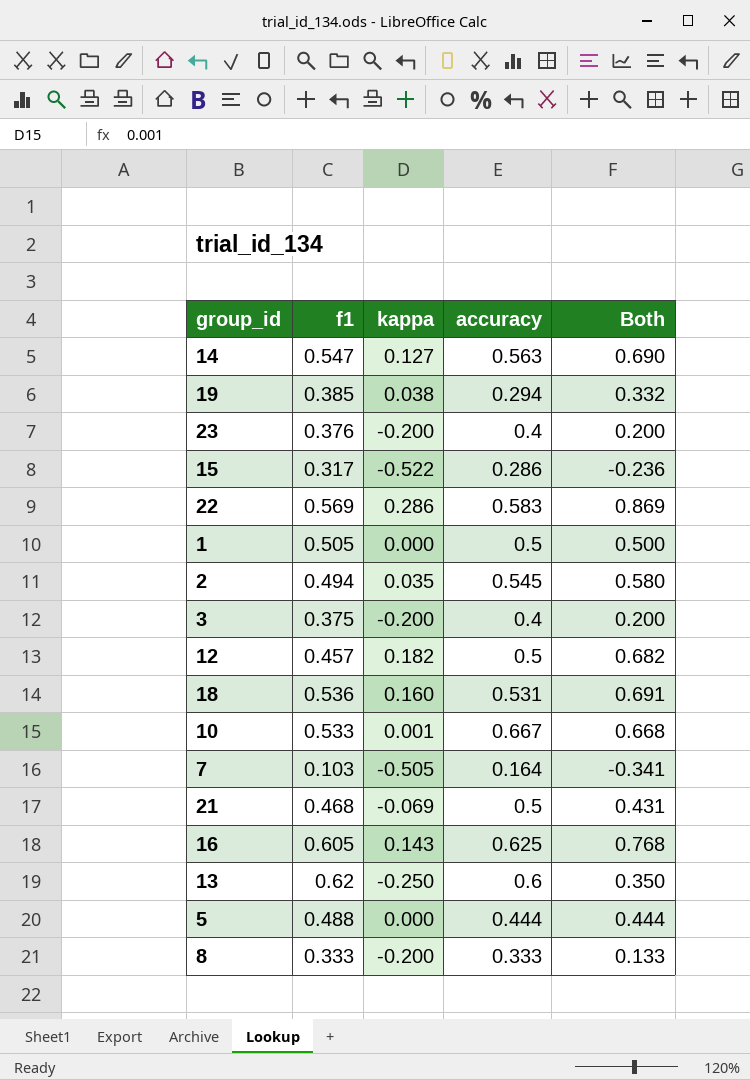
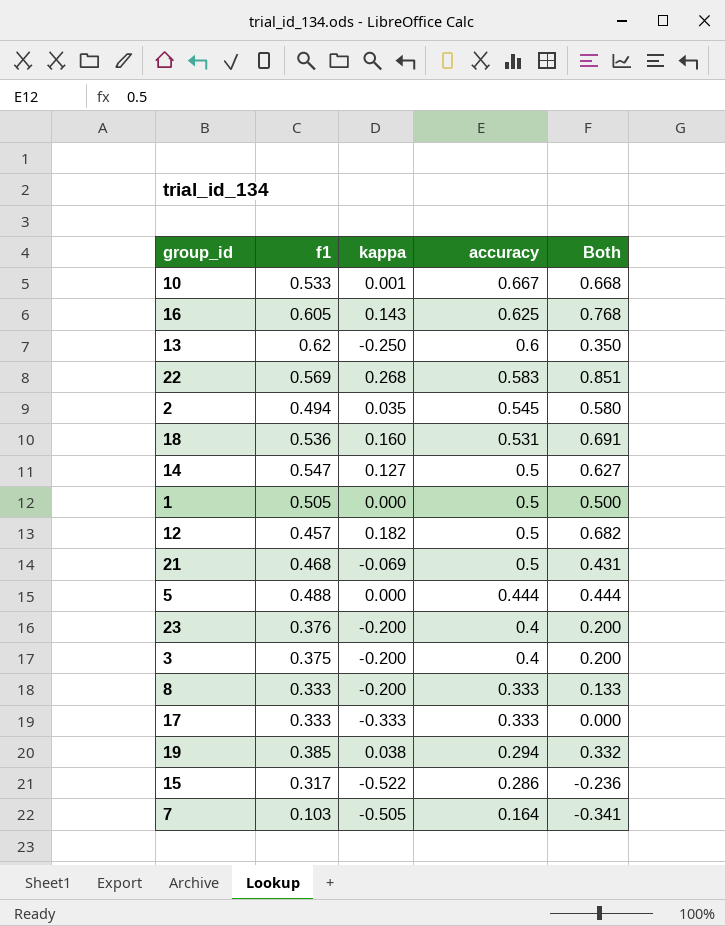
row order: none -> accuracy descending
22 | kappa: 0.286 -> 0.268
22 | Both: 0.869 -> 0.851
14 | accuracy: 0.563 -> 0.5
14 | Both: 0.690 -> 0.627
row 17: none -> 0.333 | -0.333 | 0.333 | 0.000

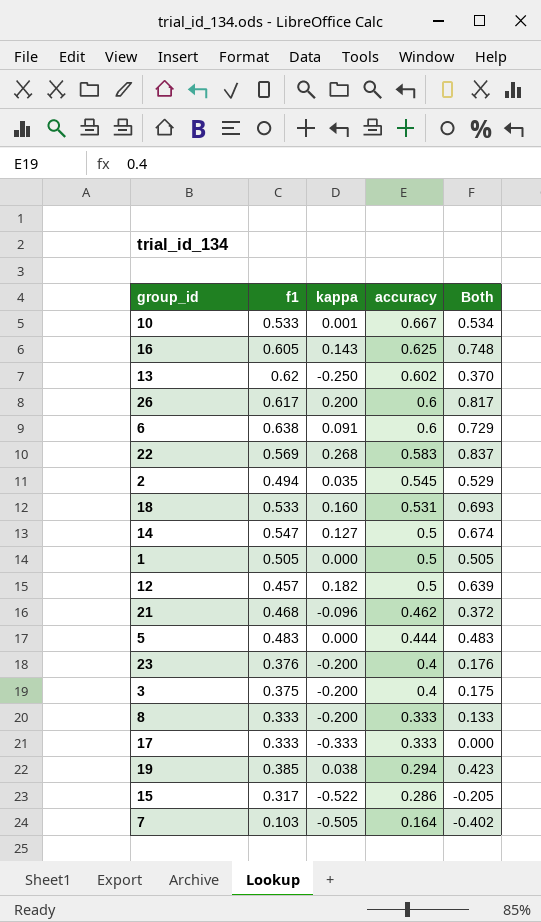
column Both | formula: [kappa] + [accuracy] -> [f1] + [kappa]
13 | accuracy: 0.6 -> 0.602
row 26: none -> 0.617 | 0.200 | 0.6 | 0.817
row 6: none -> 0.638 | 0.091 | 0.6 | 0.729
18 | f1: 0.536 -> 0.533
21 | kappa: -0.069 -> -0.096
21 | accuracy: 0.5 -> 0.462
5 | f1: 0.488 -> 0.483

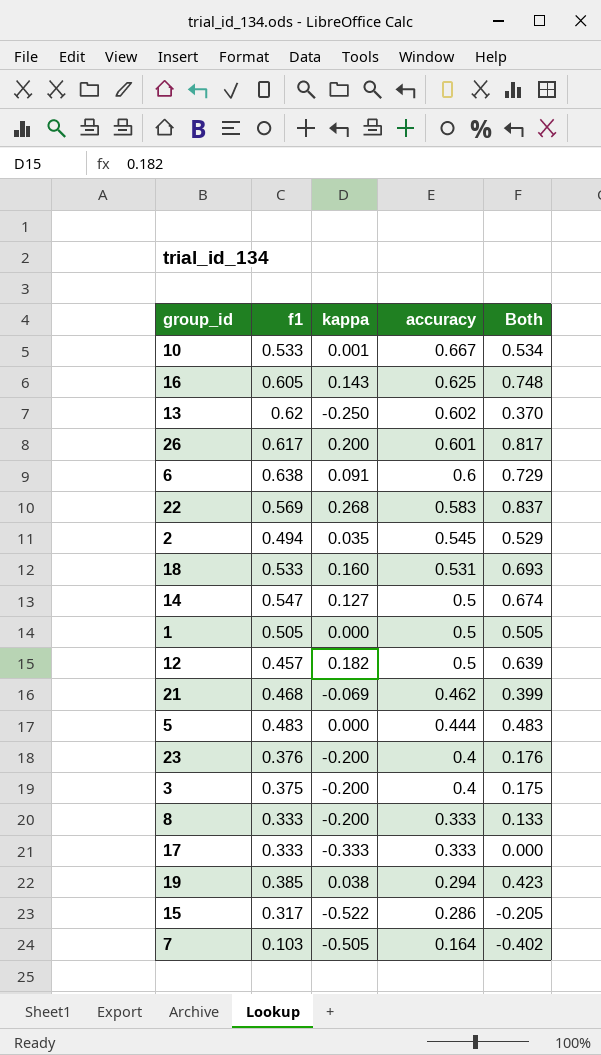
26 | accuracy: 0.6 -> 0.601
21 | kappa: -0.096 -> -0.069
21 | Both: 0.372 -> 0.399

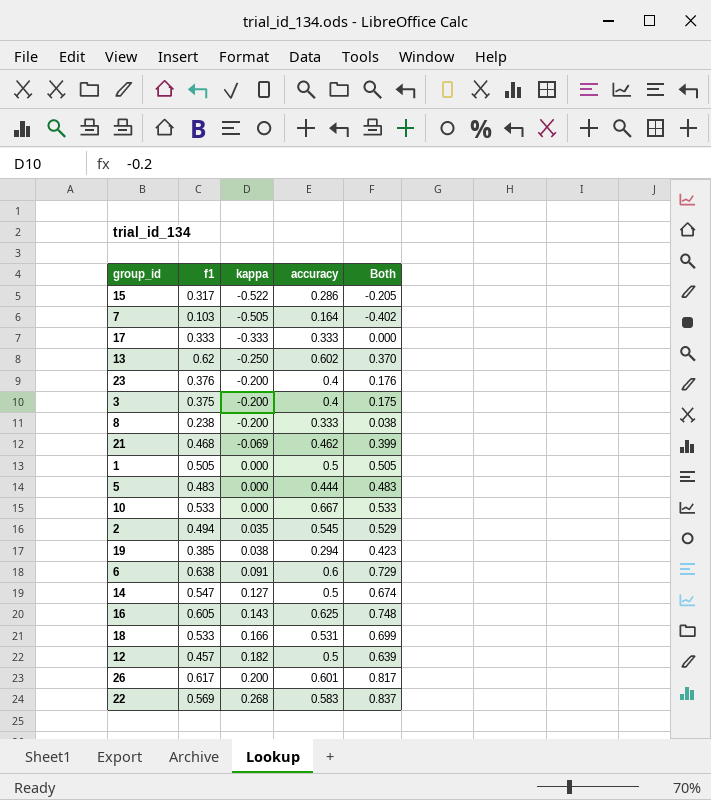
row order: accuracy descending -> kappa ascending
8 | f1: 0.333 -> 0.238
8 | Both: 0.133 -> 0.038
10 | kappa: 0.001 -> 0.000
10 | Both: 0.534 -> 0.533
18 | kappa: 0.160 -> 0.166
18 | Both: 0.693 -> 0.699

